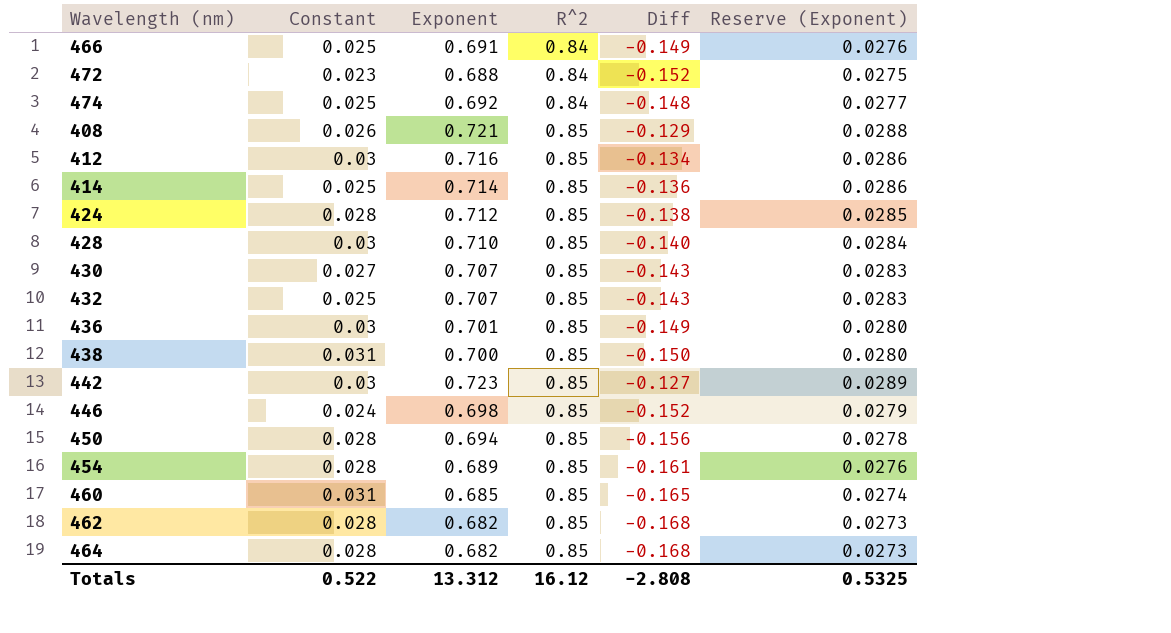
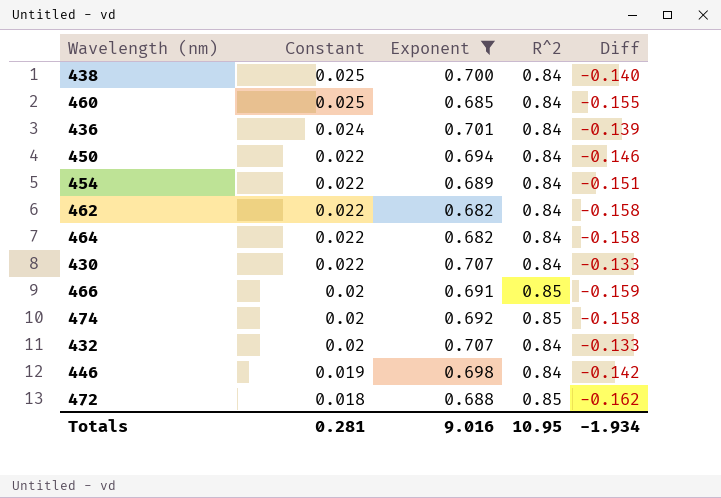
filter: none -> Exponent <= 0.707
row order: R^2 ascending -> Constant descending
column Reserve (Exponent) | formula: [Exponent] * 0.04 -> none
438 | Constant: 0.031 -> 0.025
438 | R^2: 0.85 -> 0.84
438 | Diff: -0.150 -> -0.140
460 | Constant: 0.031 -> 0.025
460 | R^2: 0.85 -> 0.84
460 | Diff: -0.165 -> -0.155
436 | Constant: 0.03 -> 0.024
436 | R^2: 0.85 -> 0.84
436 | Diff: -0.149 -> -0.139
450 | Constant: 0.028 -> 0.022
450 | R^2: 0.85 -> 0.84
450 | Diff: -0.156 -> -0.146
454 | Constant: 0.028 -> 0.022
454 | R^2: 0.85 -> 0.84
454 | Diff: -0.161 -> -0.151
462 | Constant: 0.028 -> 0.022
462 | R^2: 0.85 -> 0.84
462 | Diff: -0.168 -> -0.158
464 | Constant: 0.028 -> 0.022
464 | R^2: 0.85 -> 0.84
464 | Diff: -0.168 -> -0.158
430 | Constant: 0.027 -> 0.022
430 | R^2: 0.85 -> 0.84
430 | Diff: -0.143 -> -0.133
466 | Constant: 0.025 -> 0.02
466 | R^2: 0.84 -> 0.85
466 | Diff: -0.149 -> -0.159
474 | Constant: 0.025 -> 0.02
474 | R^2: 0.84 -> 0.85
474 | Diff: -0.148 -> -0.158
432 | Constant: 0.025 -> 0.02
432 | R^2: 0.85 -> 0.84
432 | Diff: -0.143 -> -0.133
446 | Constant: 0.024 -> 0.019
446 | R^2: 0.85 -> 0.84
446 | Diff: -0.152 -> -0.142
472 | Constant: 0.023 -> 0.018
472 | R^2: 0.84 -> 0.85
472 | Diff: -0.152 -> -0.162
Totals | Constant: 0.522 -> 0.281
Totals | Exponent: 13.312 -> 9.016
Totals | R^2: 16.12 -> 10.95
Totals | Diff: -2.808 -> -1.934

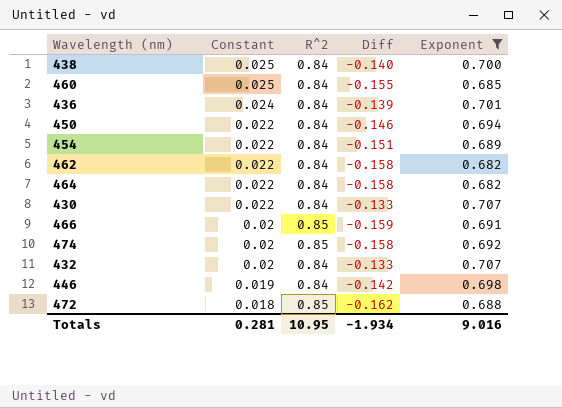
column Exponent | position: 3 -> 5

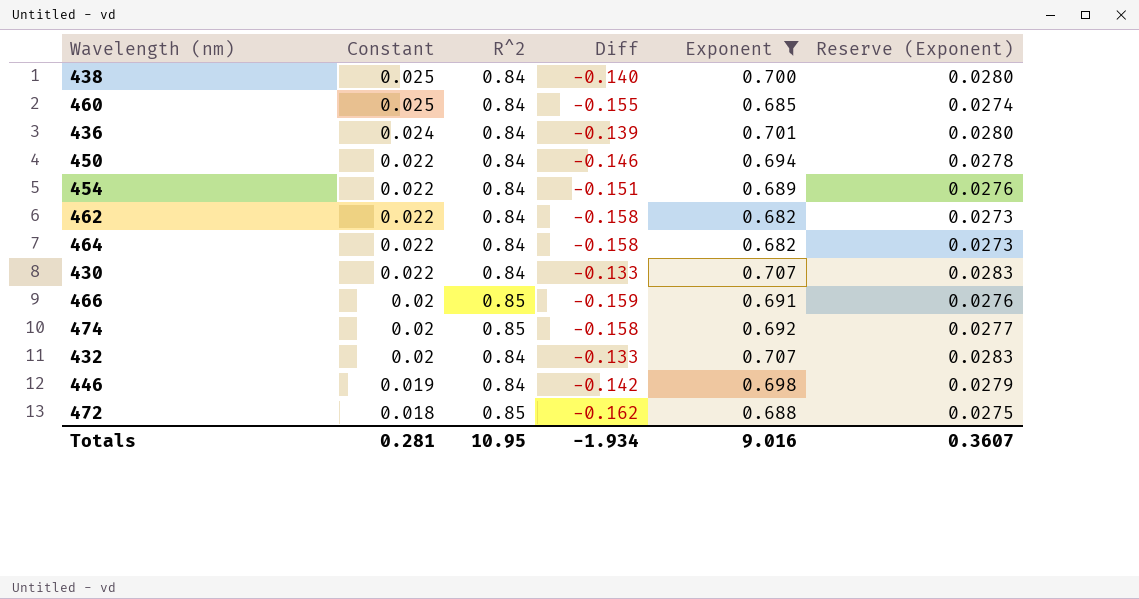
column Reserve (Exponent) | formula: none -> [Exponent] * 0.04

